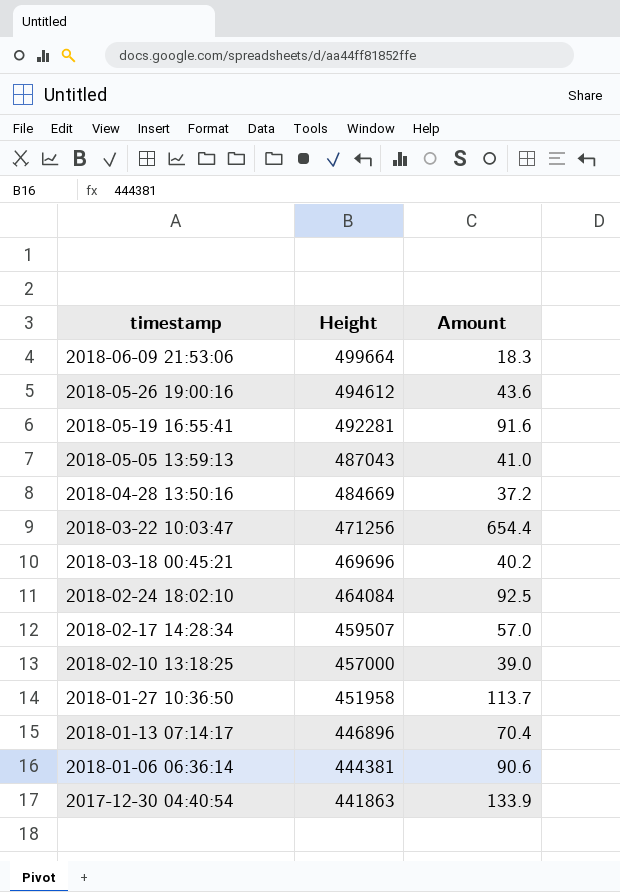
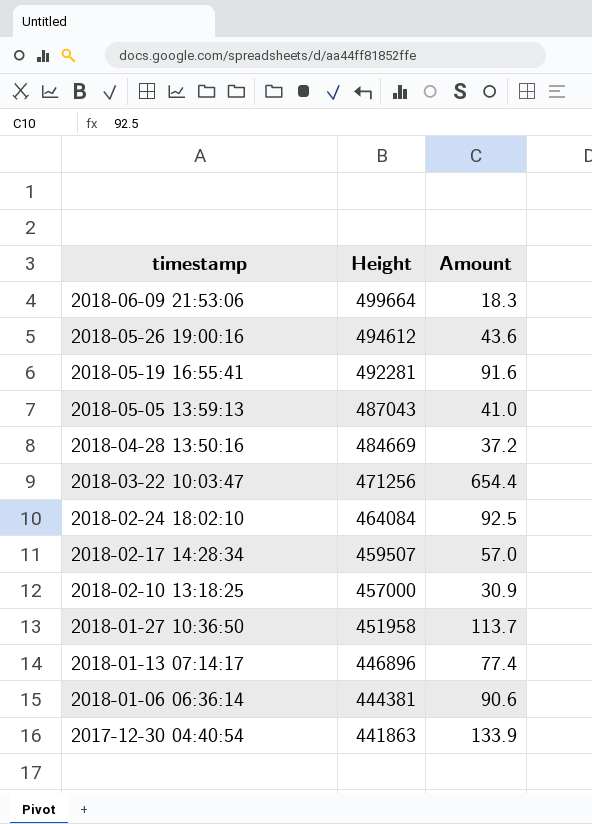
row 2018-03-18 00:45:21: 469696 | 40.2 -> none
2018-02-10 13:18:25 | Amount: 39.0 -> 30.9
2018-01-13 07:14:17 | Amount: 70.4 -> 77.4

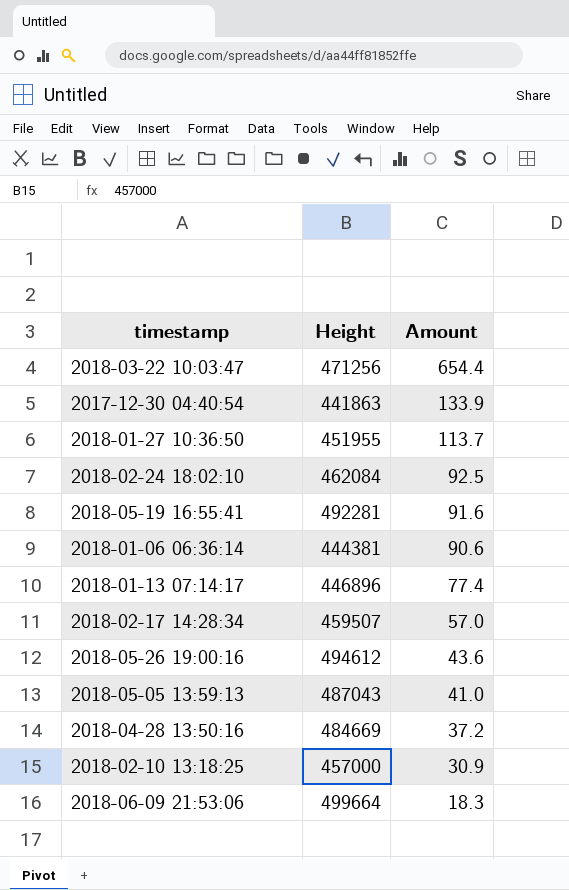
row order: timestamp descending -> Amount descending
2018-01-27 10:36:50 | Height: 451958 -> 451955
2018-02-24 18:02:10 | Height: 464084 -> 462084

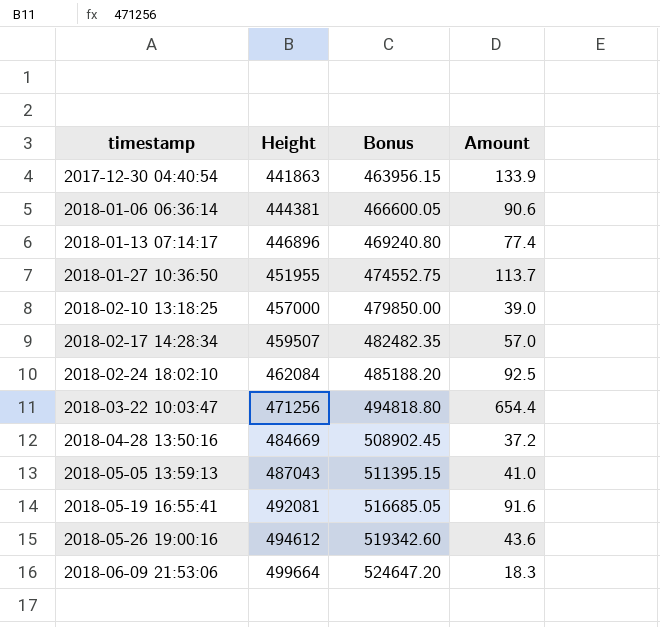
row order: Amount descending -> timestamp ascending
column Bonus | formula: none -> [Height] * 1.05
2018-02-10 13:18:25 | Amount: 30.9 -> 39.0
2018-05-19 16:55:41 | Height: 492281 -> 492081

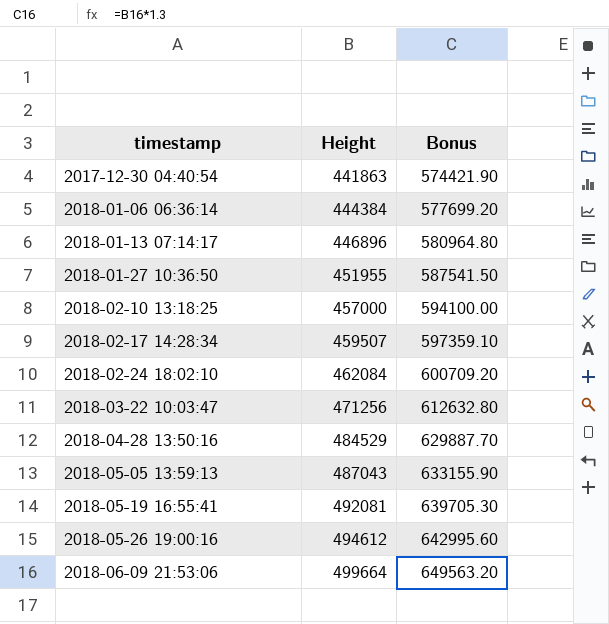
column Amount | position: 4 -> none
column Bonus | formula: [Height] * 1.05 -> [Height] * 1.3
2018-01-06 06:36:14 | Height: 444381 -> 444384
2018-04-28 13:50:16 | Height: 484669 -> 484529

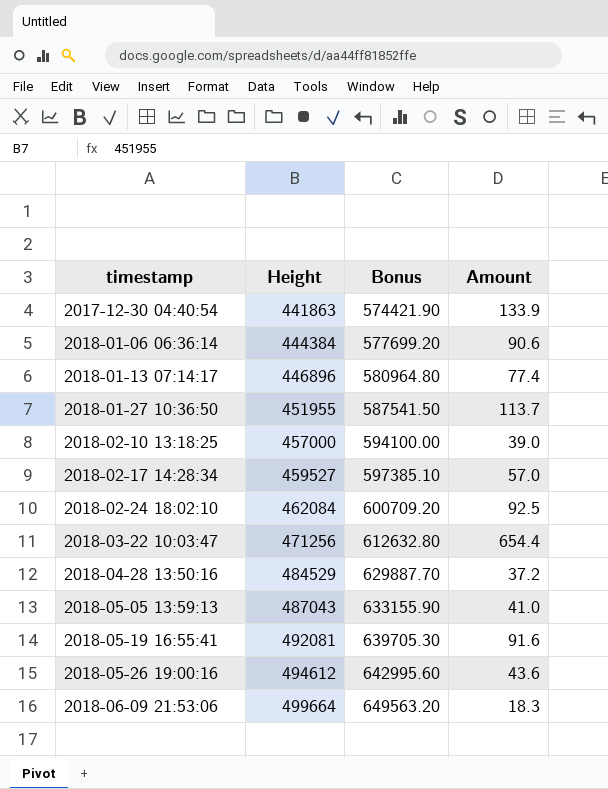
column Amount | position: none -> 4
2018-02-17 14:28:34 | Height: 459507 -> 459527
2018-02-17 14:28:34 | Bonus: 597359.10 -> 597385.10

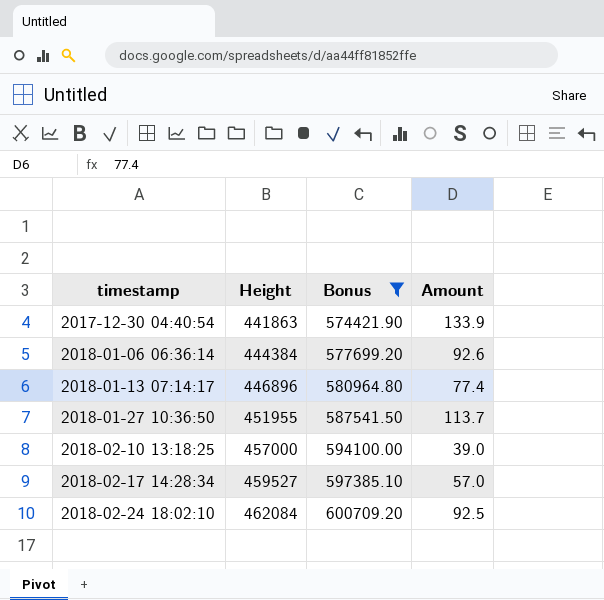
filter: none -> Bonus <= 600709.20
2018-01-06 06:36:14 | Amount: 90.6 -> 92.6

